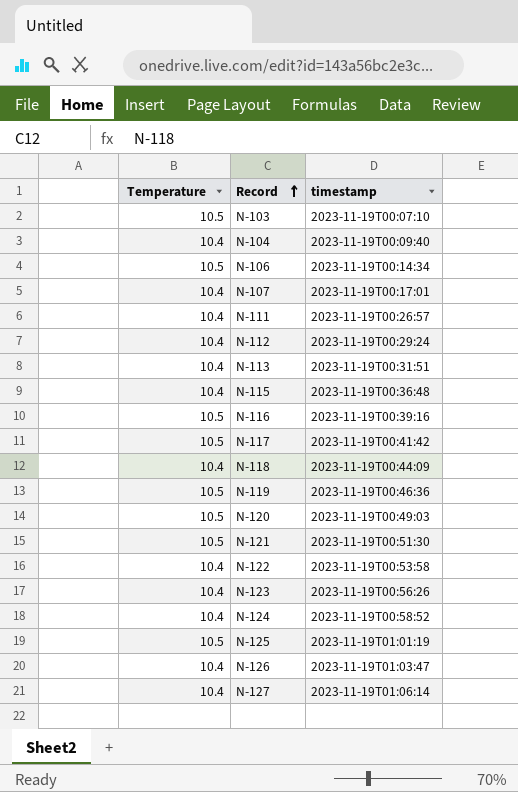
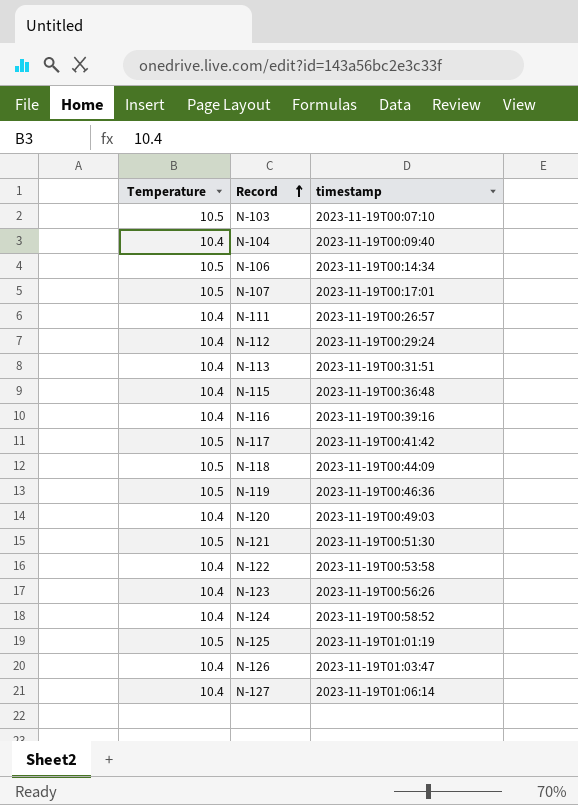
N-107 | Temperature: 10.4 -> 10.5
N-116 | Temperature: 10.5 -> 10.4
N-118 | Temperature: 10.4 -> 10.5
N-120 | Temperature: 10.5 -> 10.4

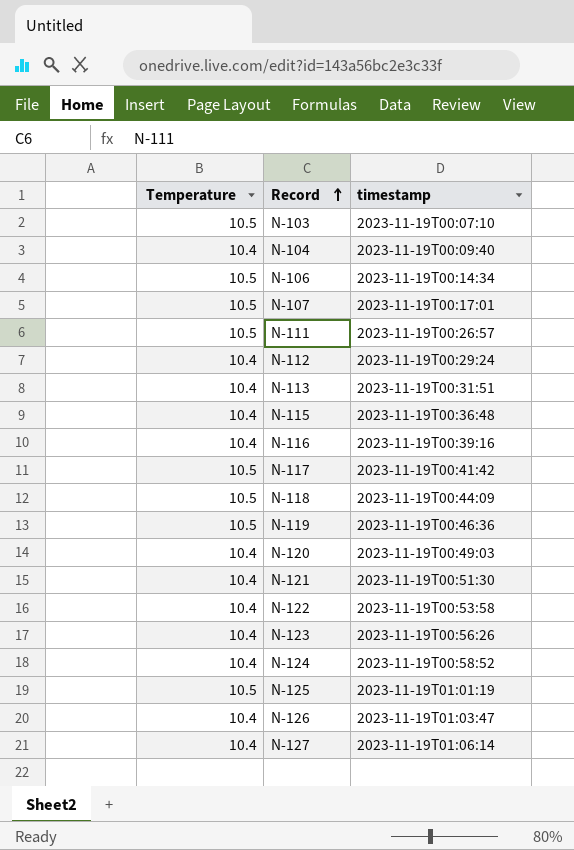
N-111 | Temperature: 10.4 -> 10.5
N-121 | Temperature: 10.5 -> 10.4

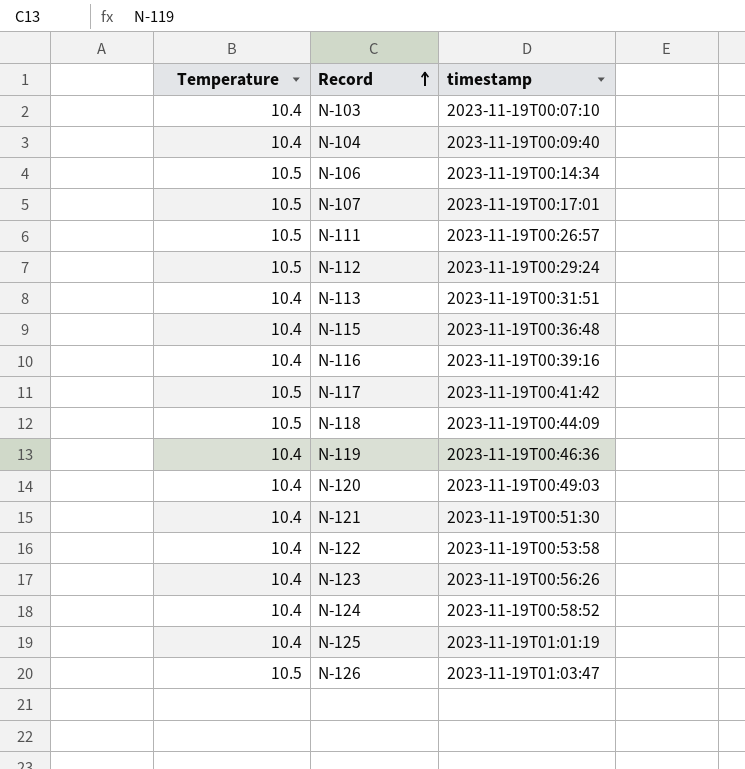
row N-127: 10.4 | 2023-11-19T01:06:14 -> none
N-103 | Temperature: 10.5 -> 10.4
N-112 | Temperature: 10.4 -> 10.5
N-119 | Temperature: 10.5 -> 10.4
N-125 | Temperature: 10.5 -> 10.4
N-126 | Temperature: 10.4 -> 10.5

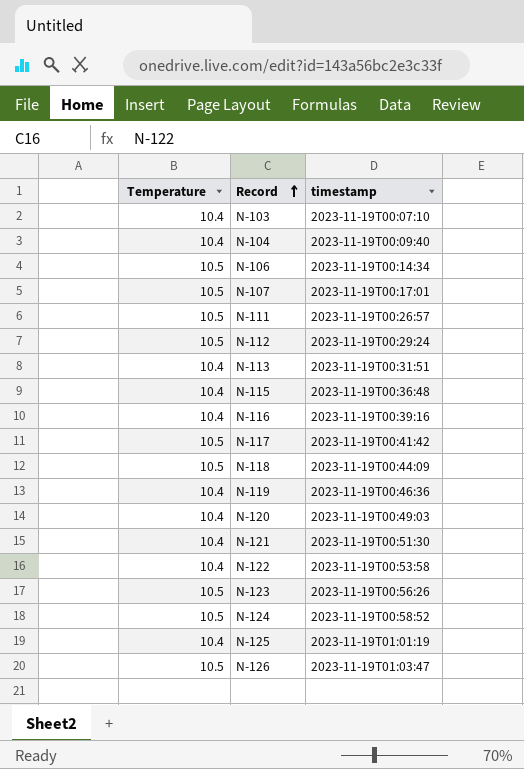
N-123 | Temperature: 10.4 -> 10.5
N-124 | Temperature: 10.4 -> 10.5

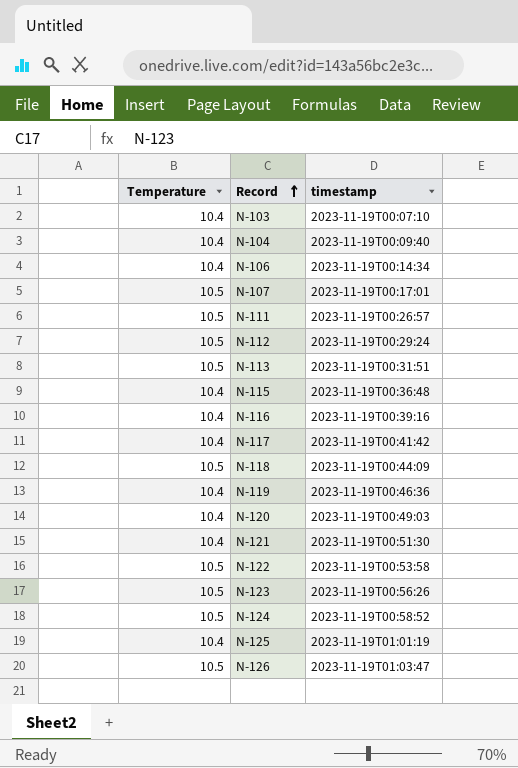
N-106 | Temperature: 10.5 -> 10.4
N-113 | Temperature: 10.4 -> 10.5
N-117 | Temperature: 10.5 -> 10.4
N-122 | Temperature: 10.4 -> 10.5

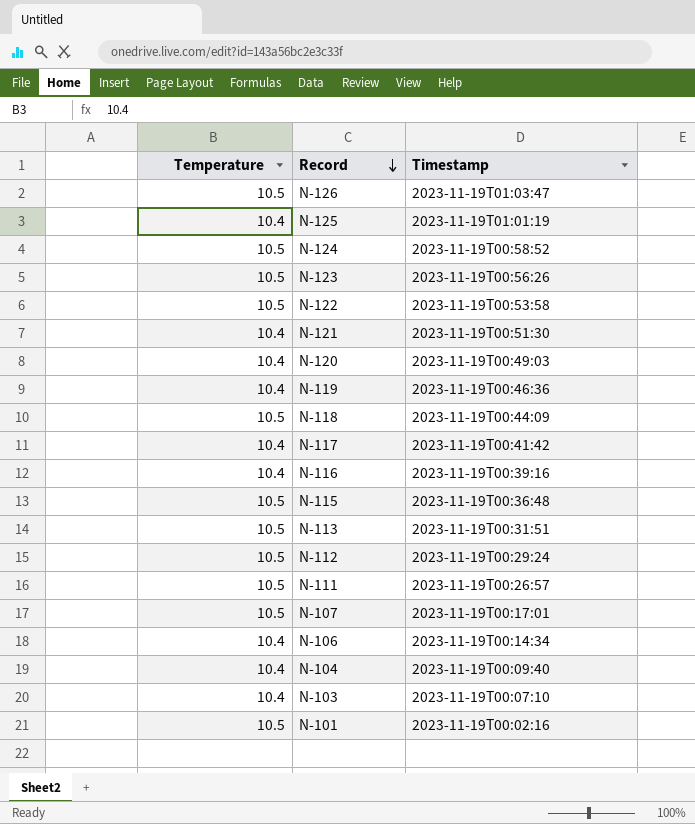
row order: Record ascending -> Record descending
column name: timestamp -> Timestamp
N-115 | Temperature: 10.4 -> 10.5
row N-101: none -> 10.5 | 2023-11-19T00:02:16

